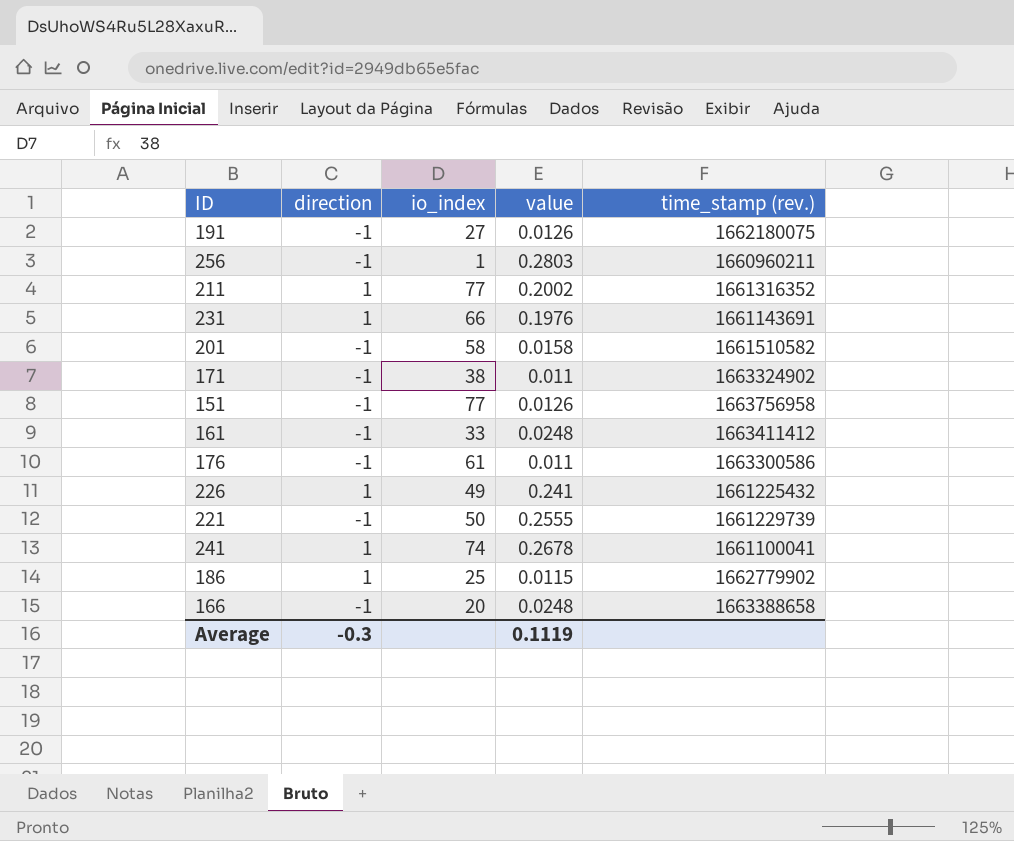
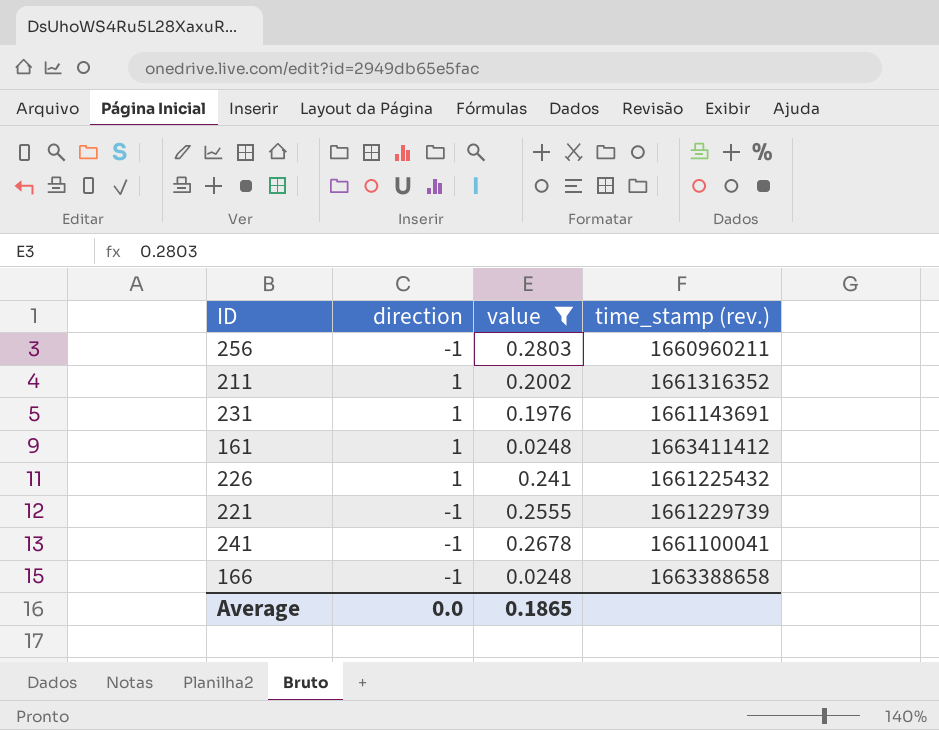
filter: none -> value >= 0.0248
column io_index | position: 3 -> none
161 | direction: -1 -> 1
241 | direction: 1 -> -1
Average | direction: -0.3 -> 0.0
Average | value: 0.1119 -> 0.1865

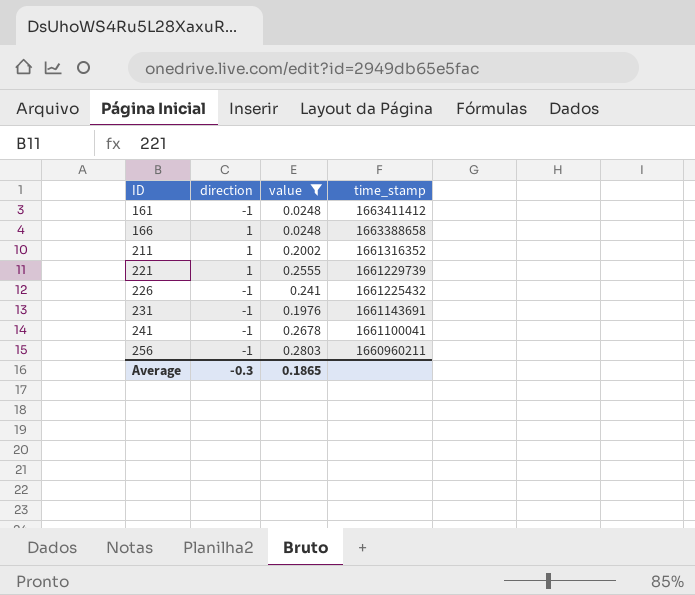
row order: none -> ID ascending
column name: time_stamp (rev.) -> time_stamp
161 | direction: 1 -> -1
166 | direction: -1 -> 1
221 | direction: -1 -> 1
226 | direction: 1 -> -1
231 | direction: 1 -> -1
Average | direction: 0.0 -> -0.3

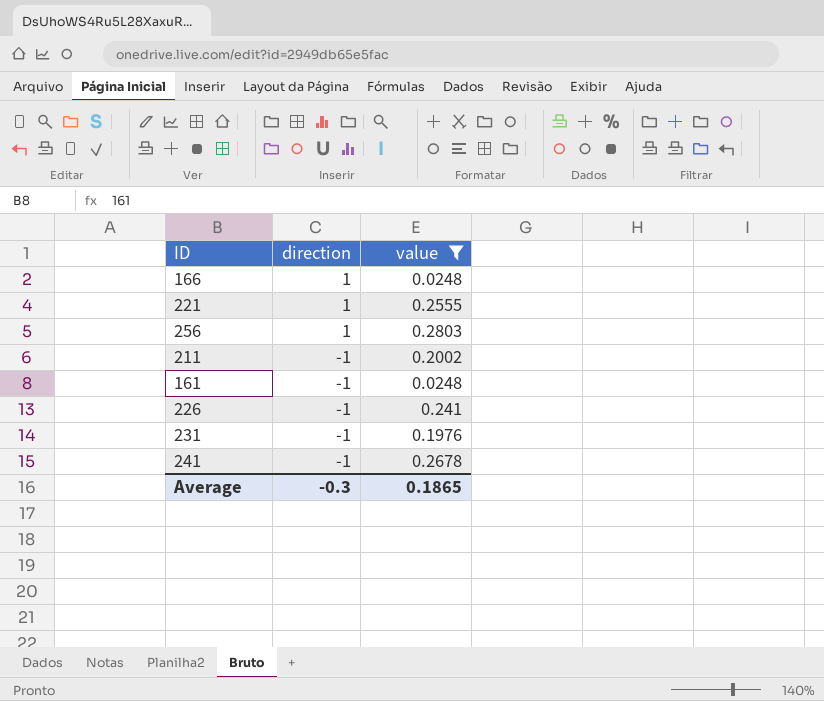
row order: ID ascending -> direction descending
column time_stamp | position: 4 -> none
256 | direction: -1 -> 1
211 | direction: 1 -> -1

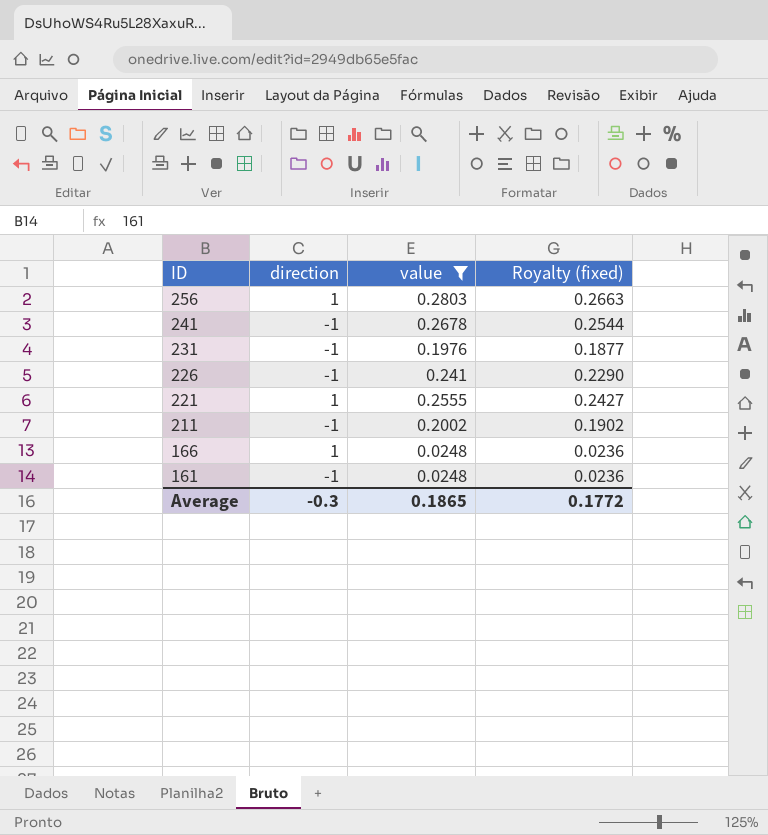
row order: direction descending -> ID descending
column Royalty (fixed) | formula: none -> [value] * 0.95

